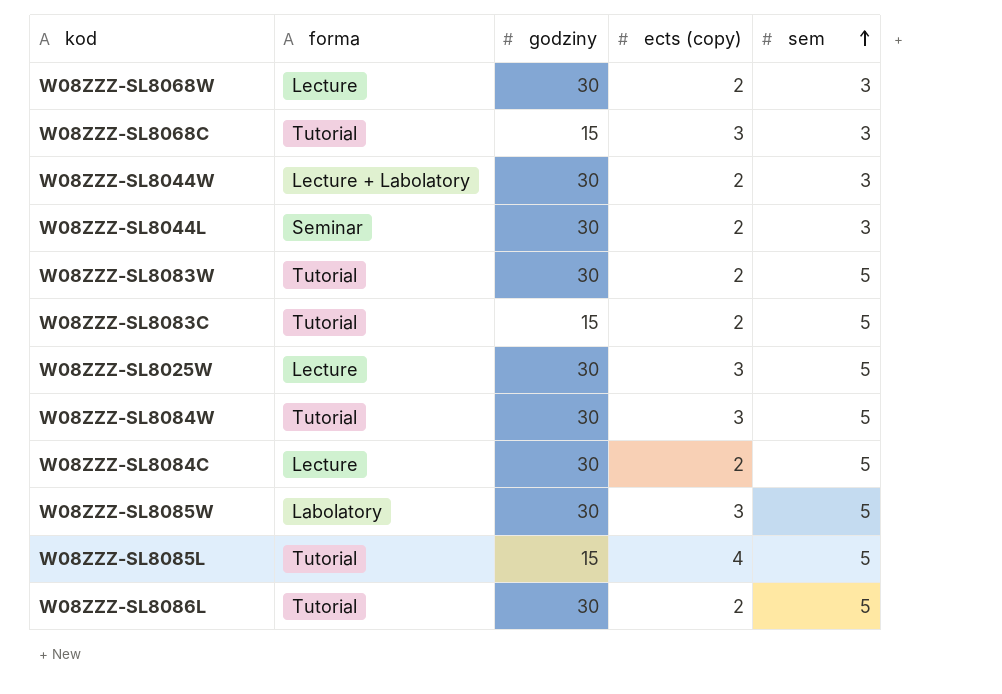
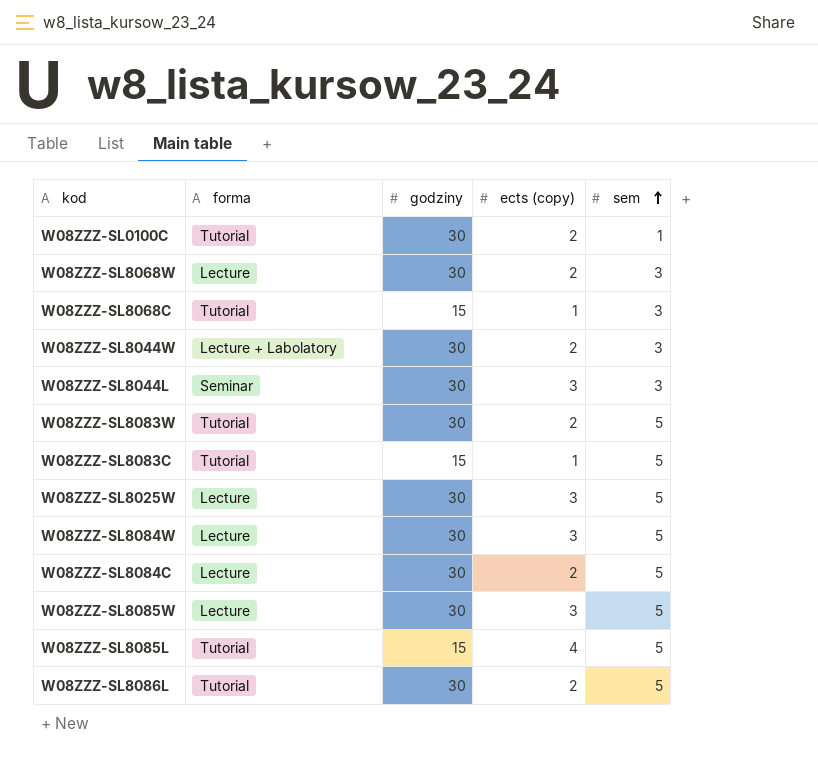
row W08ZZZ-SL0100C: none -> Tutorial | 30 | 2 | 1
W08ZZZ-SL8068C | ects (copy): 3 -> 1
W08ZZZ-SL8044L | ects (copy): 2 -> 3
W08ZZZ-SL8083C | ects (copy): 2 -> 1
W08ZZZ-SL8084W | forma: Tutorial -> Lecture
W08ZZZ-SL8085W | forma: Labolatory -> Lecture

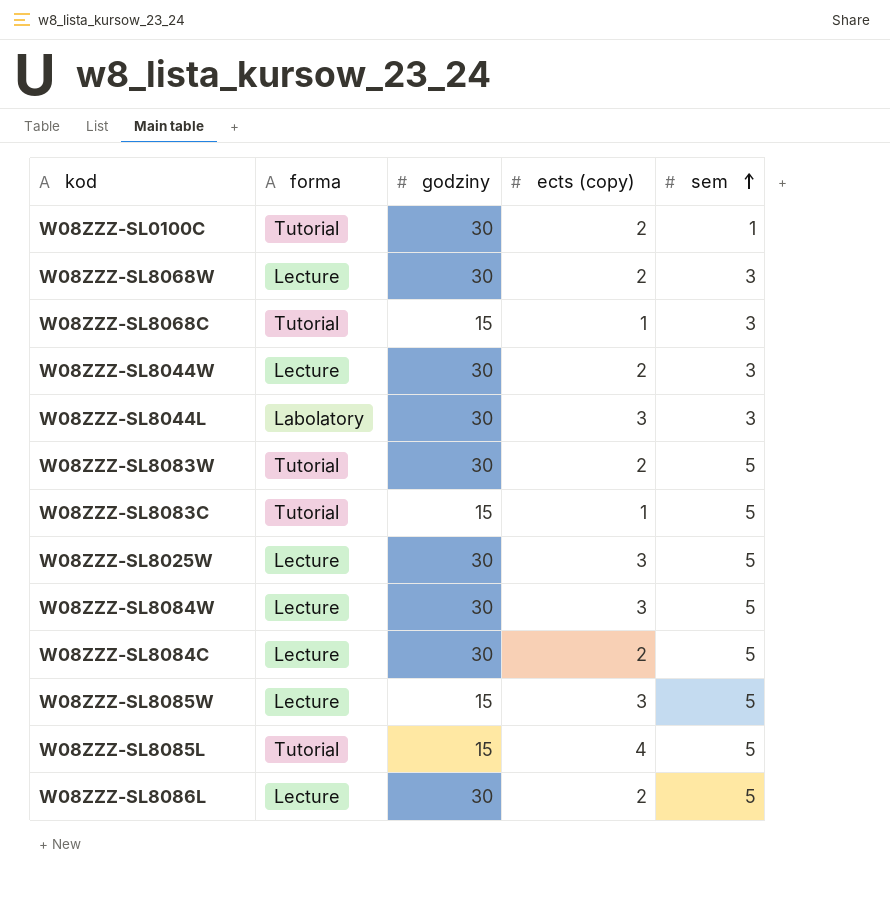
W08ZZZ-SL8044W | forma: Lecture + Labolatory -> Lecture
W08ZZZ-SL8044L | forma: Seminar -> Labolatory
W08ZZZ-SL8085W | godziny: 30 -> 15
W08ZZZ-SL8086L | forma: Tutorial -> Lecture

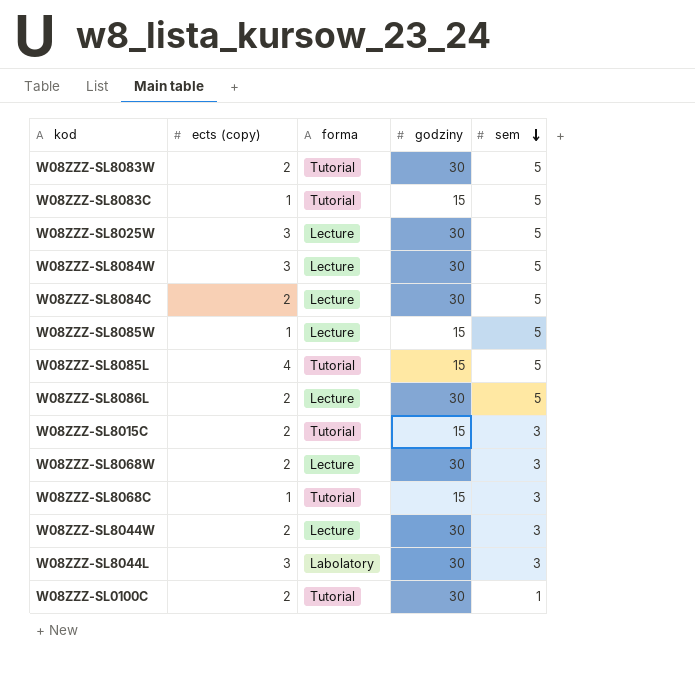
row order: sem ascending -> sem descending
column ects (copy) | position: 4 -> 2
W08ZZZ-SL8085W | ects (copy): 3 -> 1
row W08ZZZ-SL8015C: none -> 2 | Tutorial | 15 | 3

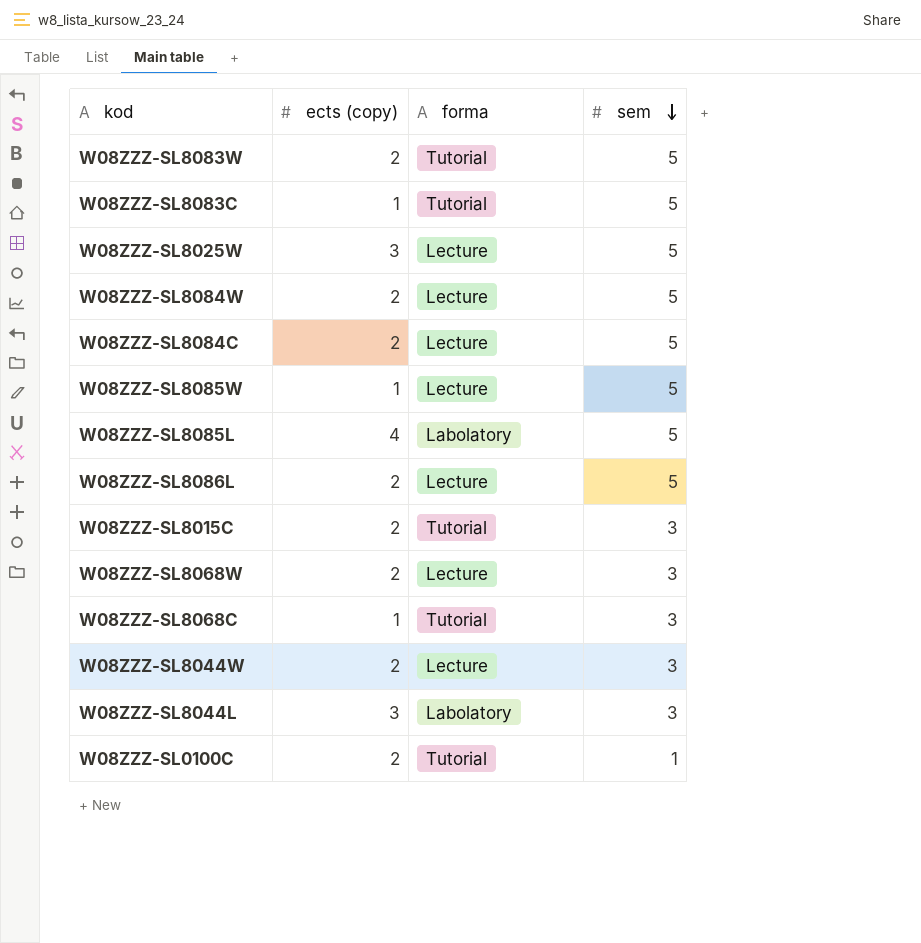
column godziny | position: 4 -> none
W08ZZZ-SL8084W | ects (copy): 3 -> 2
W08ZZZ-SL8085L | forma: Tutorial -> Labolatory

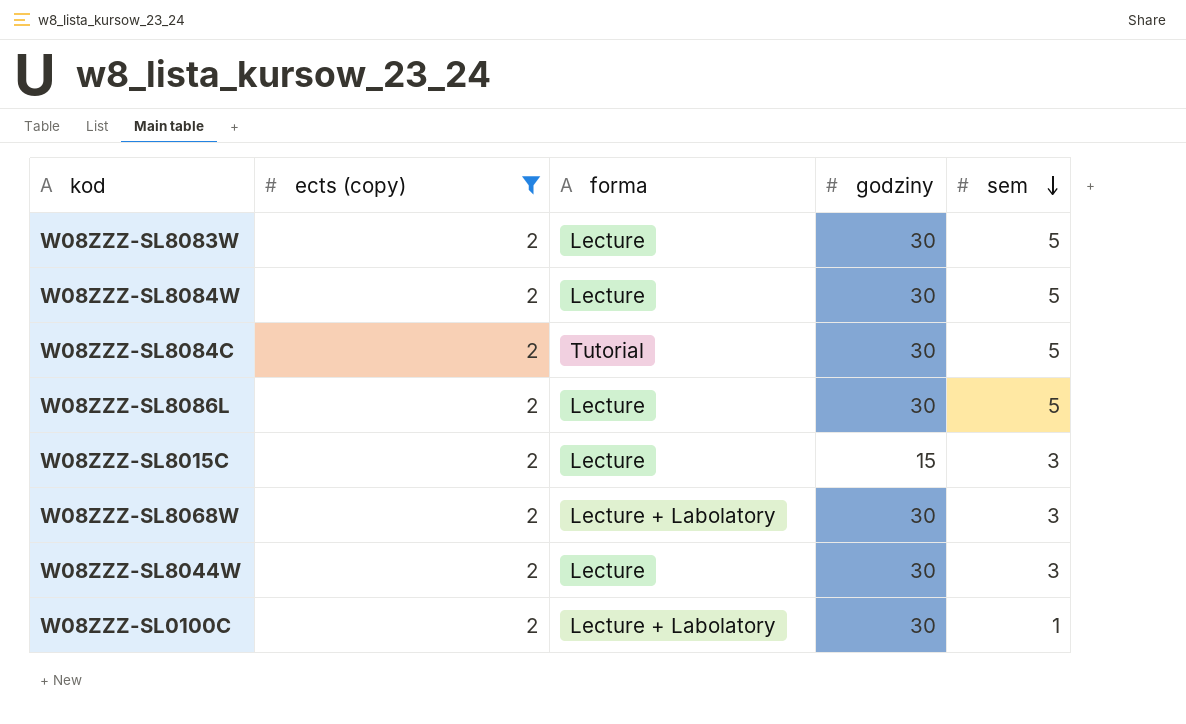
filter: none -> ects (copy) = 2
column godziny | position: none -> 4
W08ZZZ-SL8083W | forma: Tutorial -> Lecture
W08ZZZ-SL8084C | forma: Lecture -> Tutorial
W08ZZZ-SL8015C | forma: Tutorial -> Lecture
W08ZZZ-SL8068W | forma: Lecture -> Lecture + Labolatory
W08ZZZ-SL0100C | forma: Tutorial -> Lecture + Labolatory

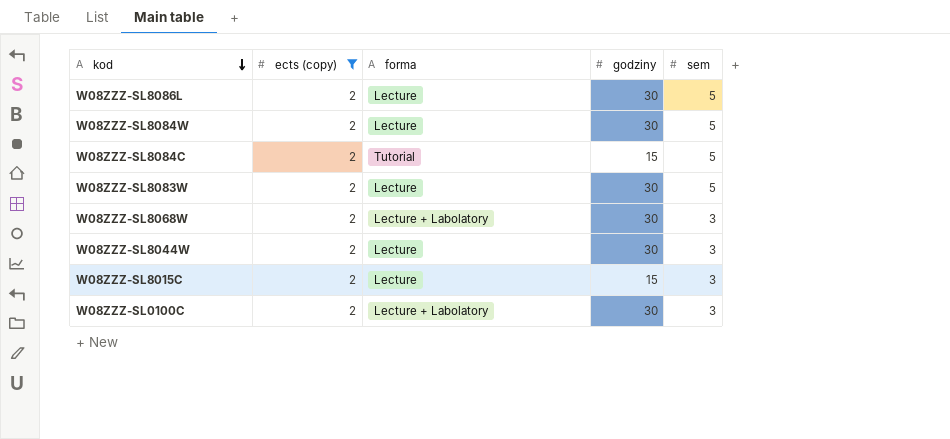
row order: sem descending -> kod descending
W08ZZZ-SL8084C | godziny: 30 -> 15
W08ZZZ-SL0100C | sem: 1 -> 3

